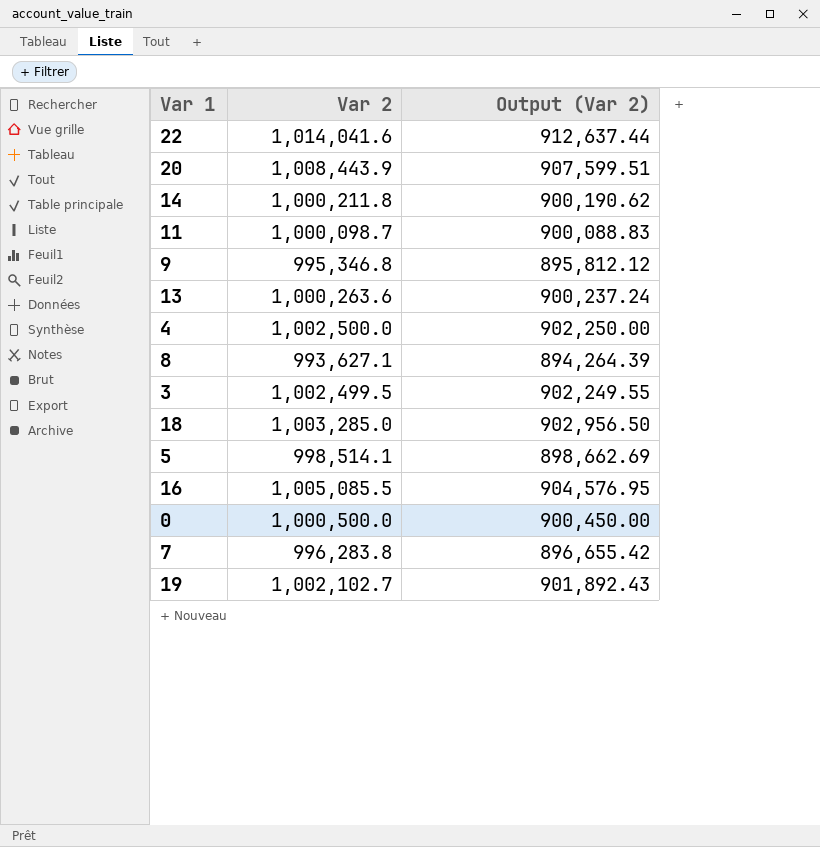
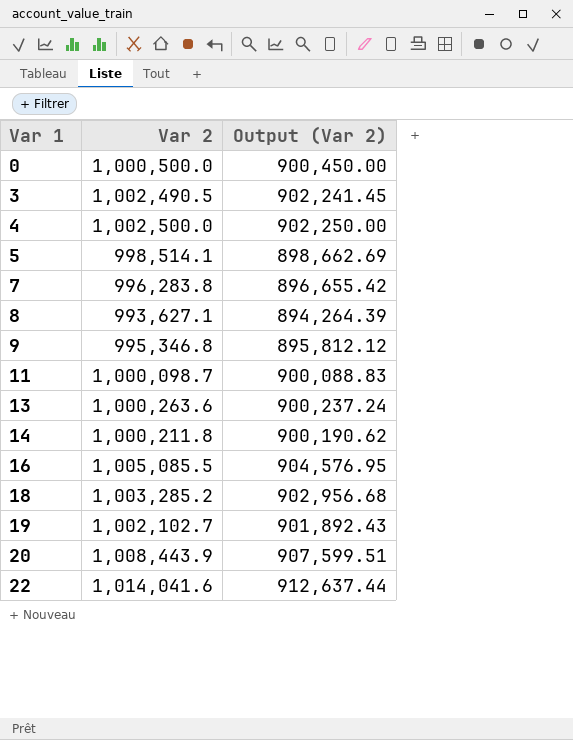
row order: none -> Var 1 ascending
3 | Var 2: 1,002,499.5 -> 1,002,490.5
3 | Output (Var 2): 902,249.55 -> 902,241.45
18 | Var 2: 1,003,285.0 -> 1,003,285.2
18 | Output (Var 2): 902,956.50 -> 902,956.68

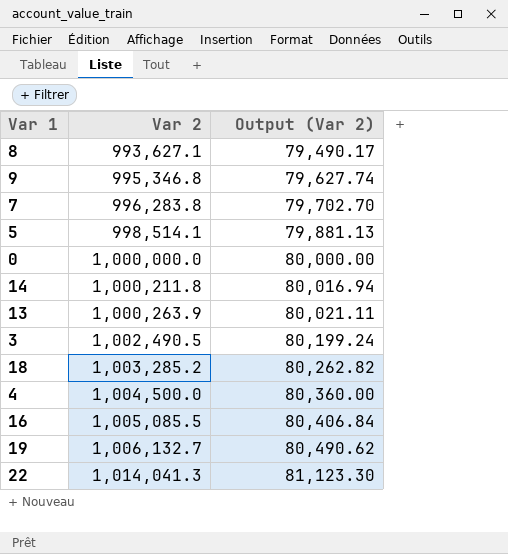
row order: Var 1 ascending -> Var 2 ascending
column Output (Var 2) | formula: [Var 2] * 0.9 -> [Var 2] * 0.08
row 11: 1,000,098.7 | 900,088.83 -> none
row 20: 1,008,443.9 | 907,599.51 -> none
0 | Var 2: 1,000,500.0 -> 1,000,000.0
13 | Var 2: 1,000,263.6 -> 1,000,263.9
4 | Var 2: 1,002,500.0 -> 1,004,500.0
19 | Var 2: 1,002,102.7 -> 1,006,132.7
22 | Var 2: 1,014,041.6 -> 1,014,041.3

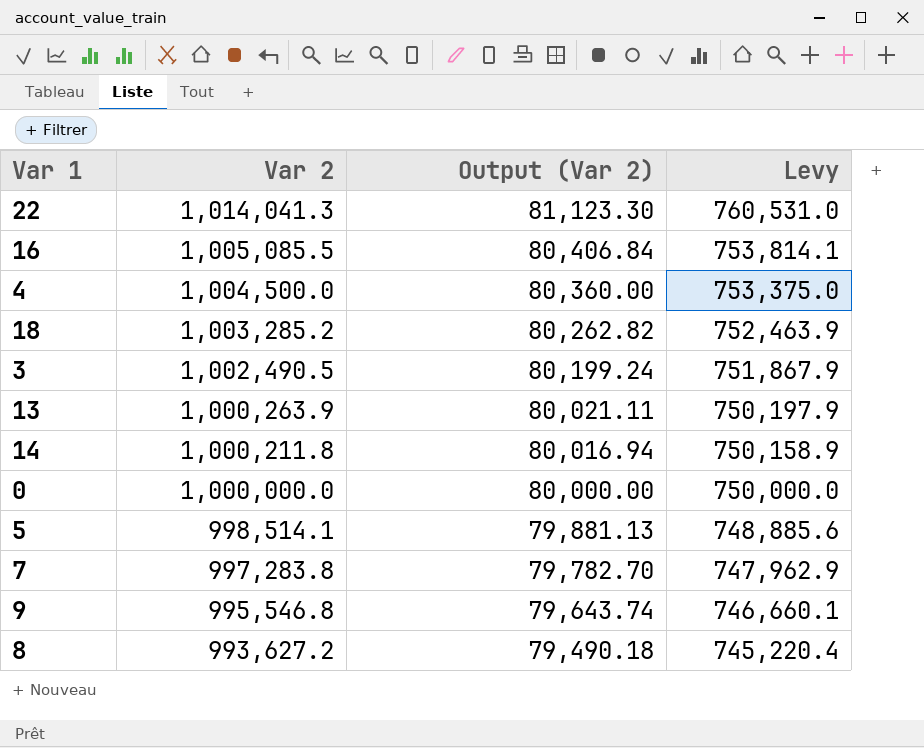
row order: Var 2 ascending -> Var 2 descending
column Levy | formula: none -> [Var 2] * 0.75
row 19: 1,006,132.7 | 80,490.62 -> none
7 | Var 2: 996,283.8 -> 997,283.8
7 | Output (Var 2): 79,702.70 -> 79,782.70
9 | Var 2: 995,346.8 -> 995,546.8
9 | Output (Var 2): 79,627.74 -> 79,643.74
8 | Var 2: 993,627.1 -> 993,627.2
8 | Output (Var 2): 79,490.17 -> 79,490.18

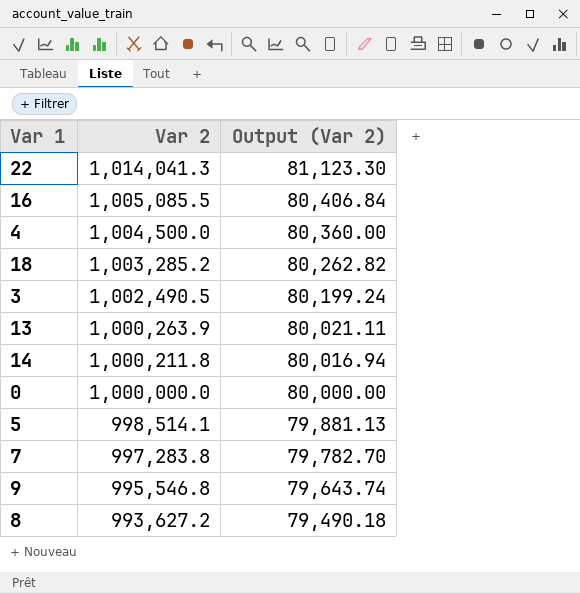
column Levy | formula: [Var 2] * 0.75 -> none

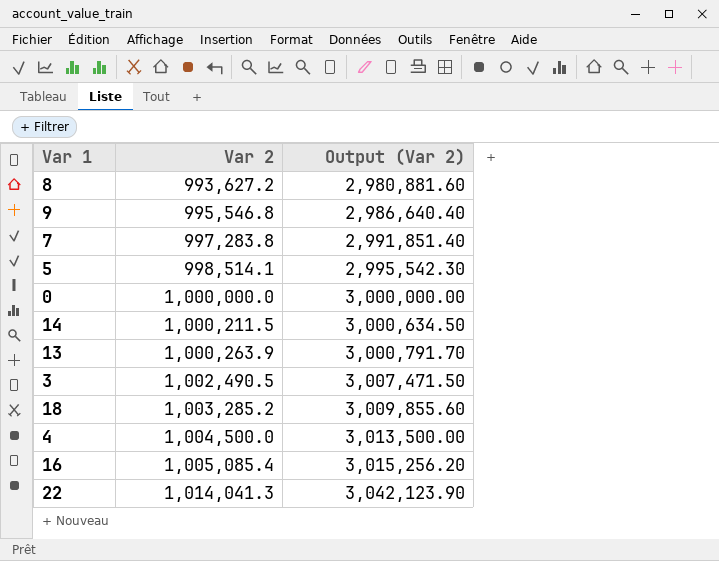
row order: Var 2 descending -> Var 2 ascending
column Output (Var 2) | formula: [Var 2] * 0.08 -> [Var 2] * 3
14 | Var 2: 1,000,211.8 -> 1,000,211.5
16 | Var 2: 1,005,085.5 -> 1,005,085.4

